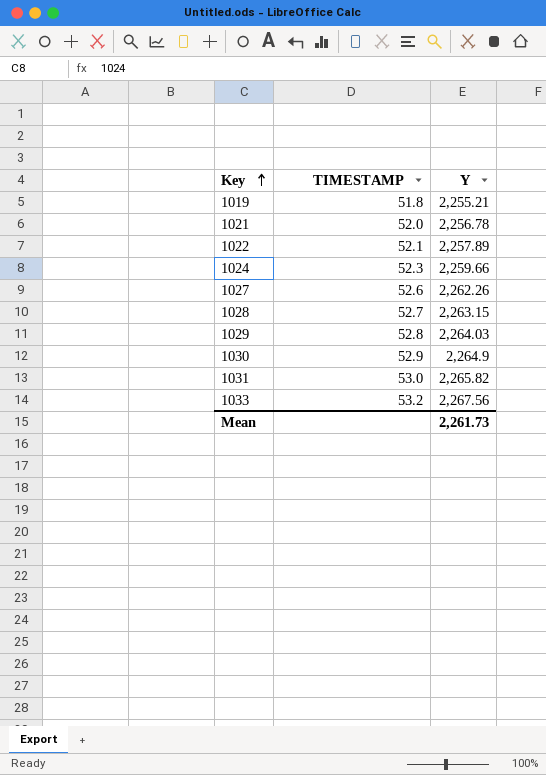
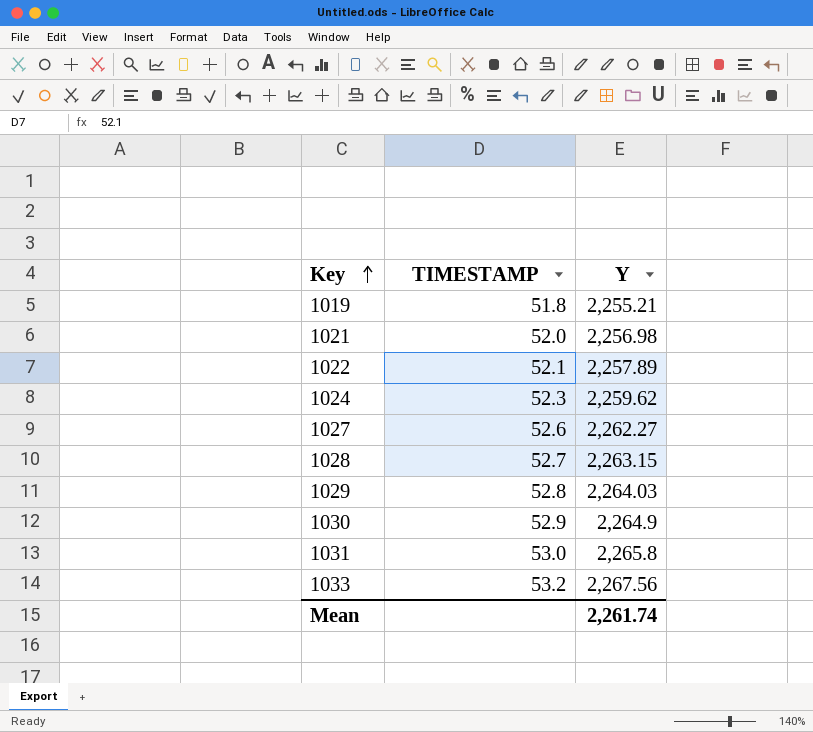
1021 | Y: 2,256.78 -> 2,256.98
1024 | Y: 2,259.66 -> 2,259.62
1027 | Y: 2,262.26 -> 2,262.27
1031 | Y: 2,265.82 -> 2,265.8
Mean | Y: 2,261.73 -> 2,261.74

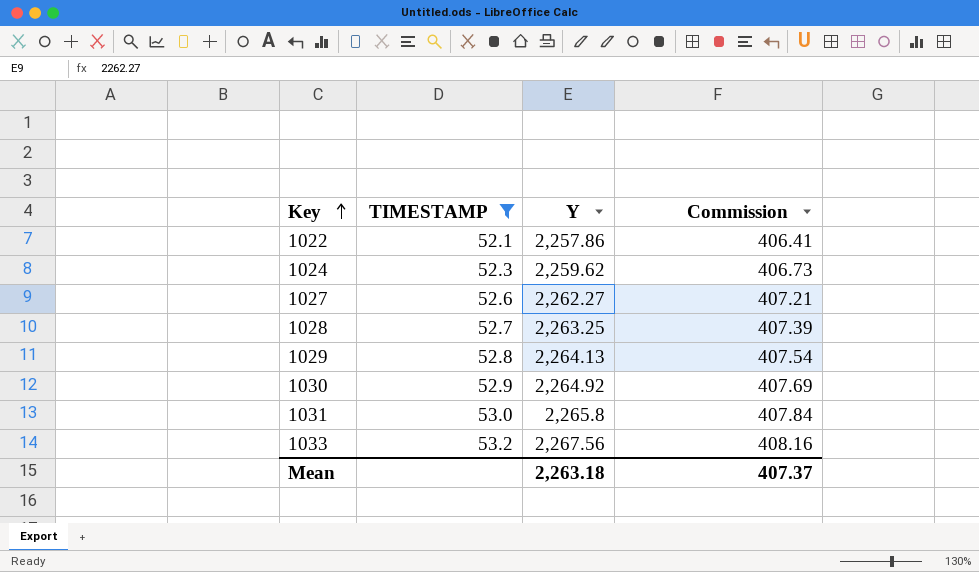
filter: none -> TIMESTAMP >= 52.1
column Commission | formula: none -> [Y] * 0.18
1022 | Y: 2,257.89 -> 2,257.86
1028 | Y: 2,263.15 -> 2,263.25
1029 | Y: 2,264.03 -> 2,264.13
1030 | Y: 2,264.9 -> 2,264.92
Mean | Y: 2,261.74 -> 2,263.18

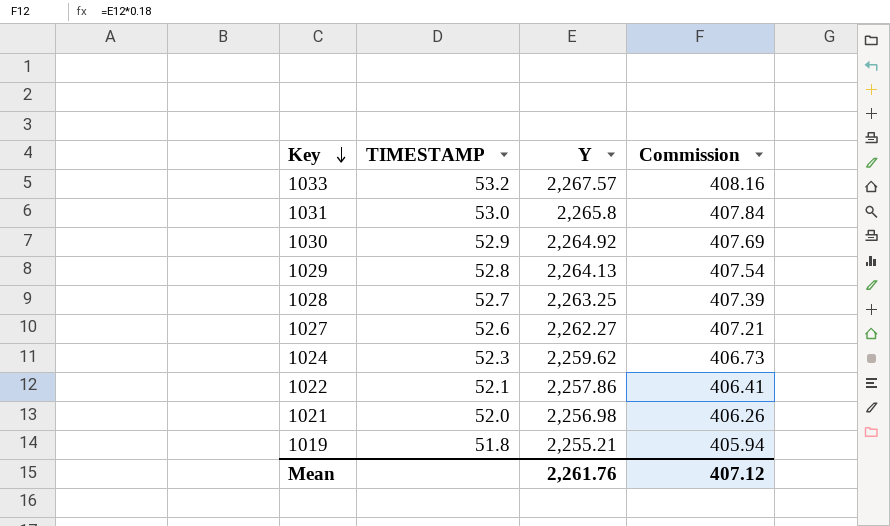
filter: TIMESTAMP >= 52.1 -> none
row order: Key ascending -> Key descending
1033 | Y: 2,267.56 -> 2,267.57
Mean | Y: 2,263.18 -> 2,261.76
Mean | Commission: 407.37 -> 407.12

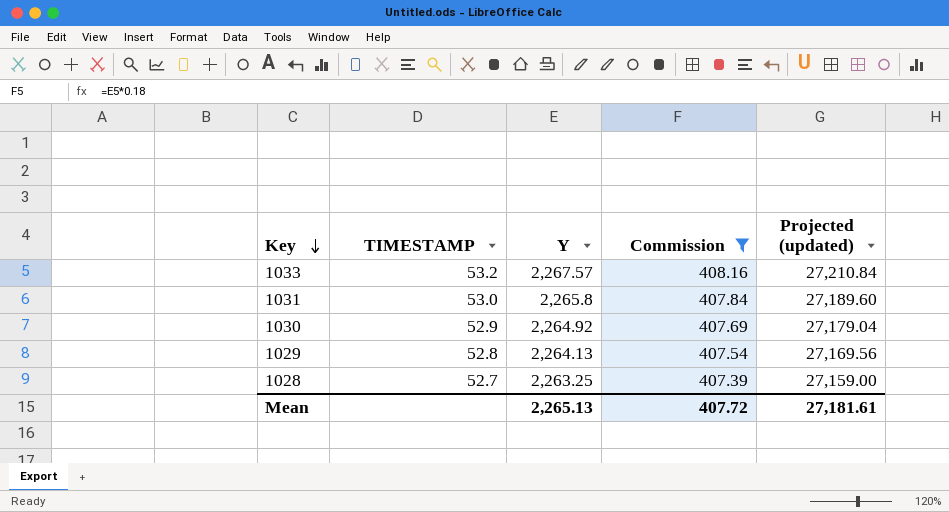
filter: none -> Commission >= 407.39
column Projected (updated) | formula: none -> [Y] * 12
Mean | Y: 2,261.76 -> 2,265.13
Mean | Commission: 407.12 -> 407.72

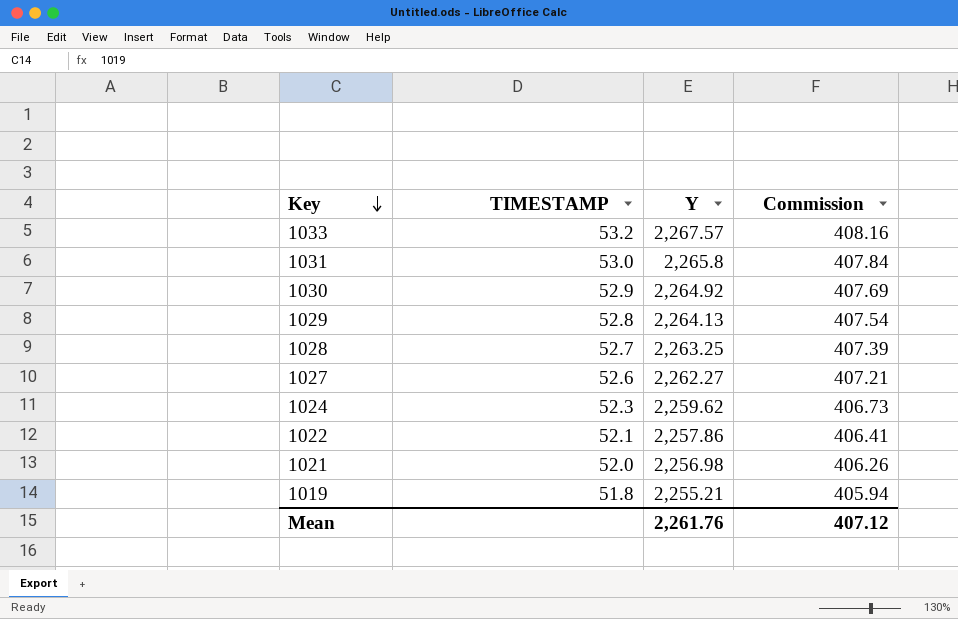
filter: Commission >= 407.39 -> none
column Projected (updated) | formula: [Y] * 12 -> none
Mean | Y: 2,265.13 -> 2,261.76
Mean | Commission: 407.72 -> 407.12

